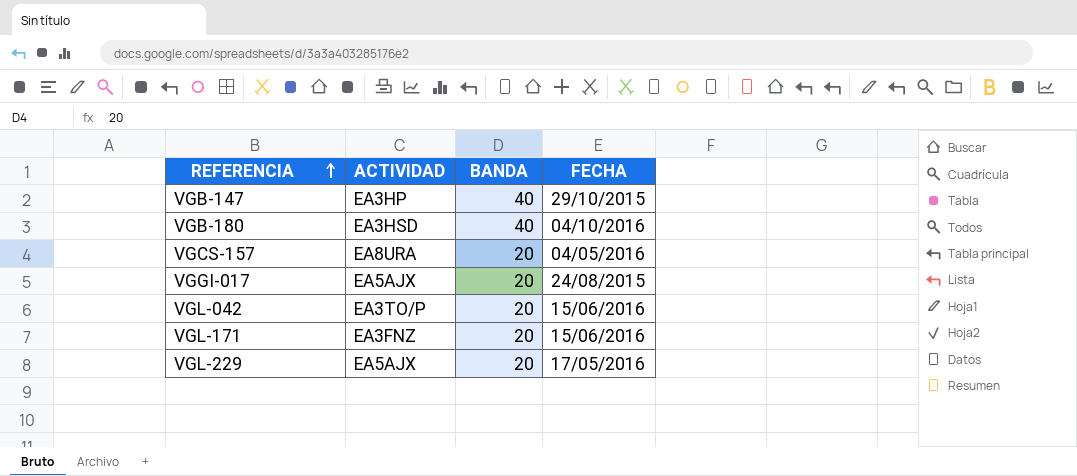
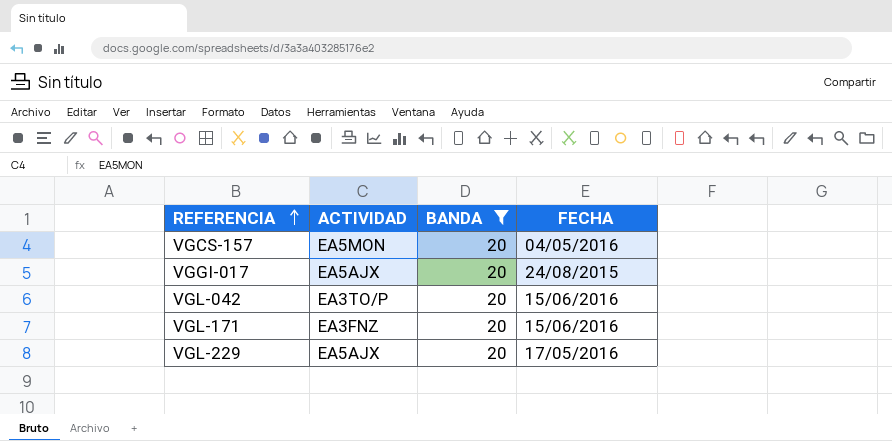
filter: none -> BANDA = 20
VGCS-157 | ACTIVIDAD: EA8URA -> EA5MON

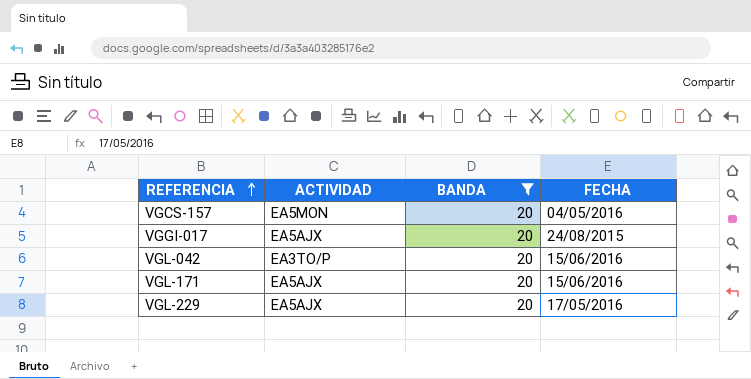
VGL-171 | ACTIVIDAD: EA3FNZ -> EA5AJX

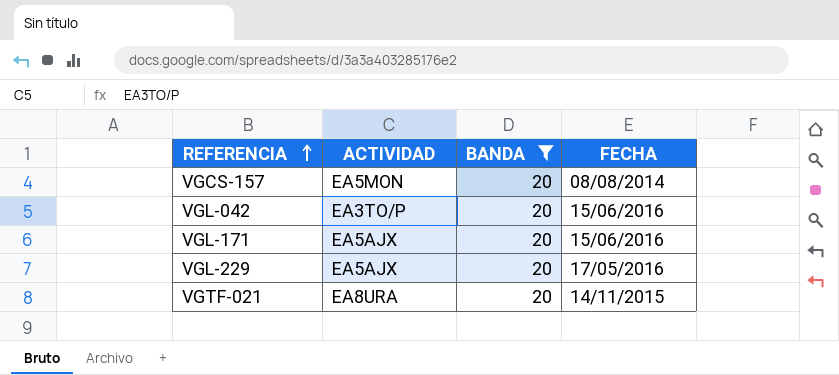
row VGGI-017: EA5AJX | 20 | 24/08/2015 -> none
VGCS-157 | FECHA: 04/05/2016 -> 08/08/2014
row VGTF-021: none -> EA8URA | 20 | 14/11/2015

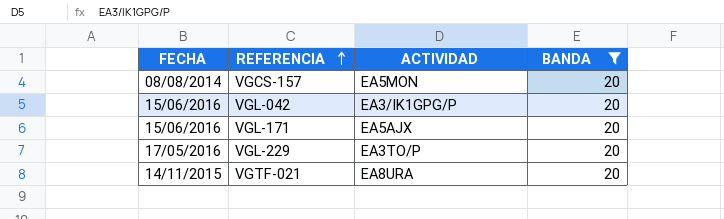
column FECHA | position: 4 -> 1
VGL-042 | ACTIVIDAD: EA3TO/P -> EA3/IK1GPG/P
VGL-229 | ACTIVIDAD: EA5AJX -> EA3TO/P

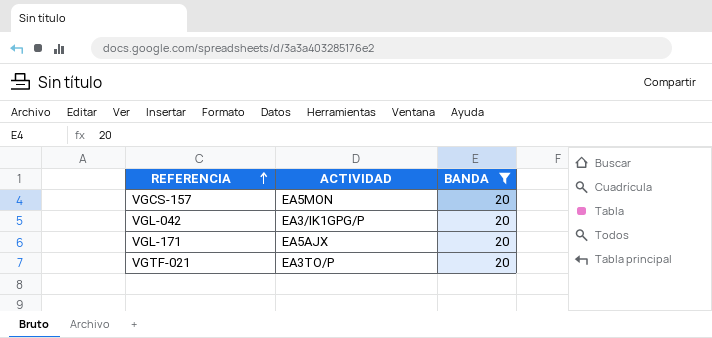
column FECHA | position: 1 -> none
row VGL-229: 17/05/2016 | EA3TO/P | 20 -> none
VGTF-021 | ACTIVIDAD: EA8URA -> EA3TO/P

